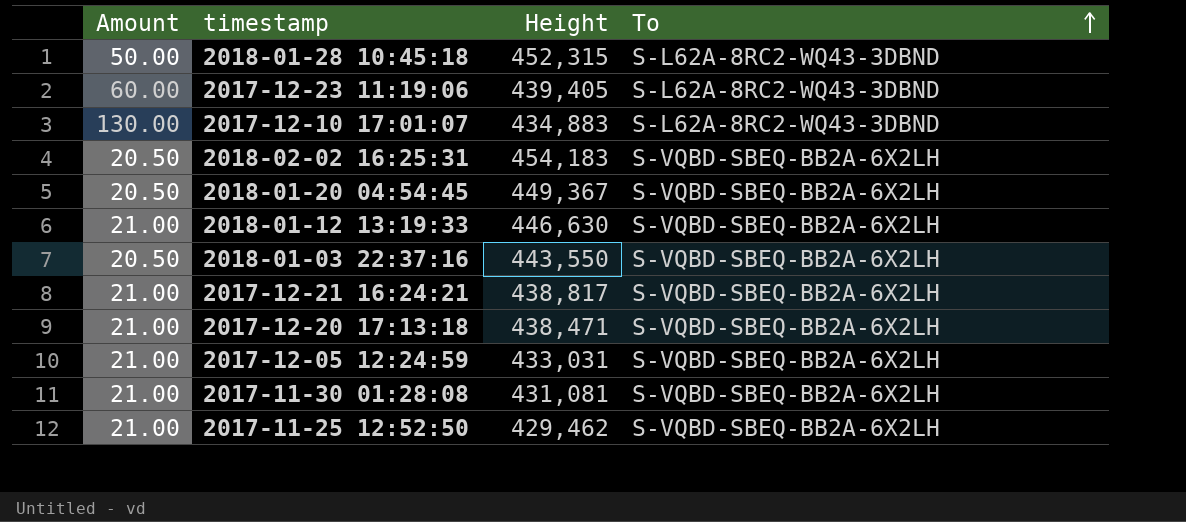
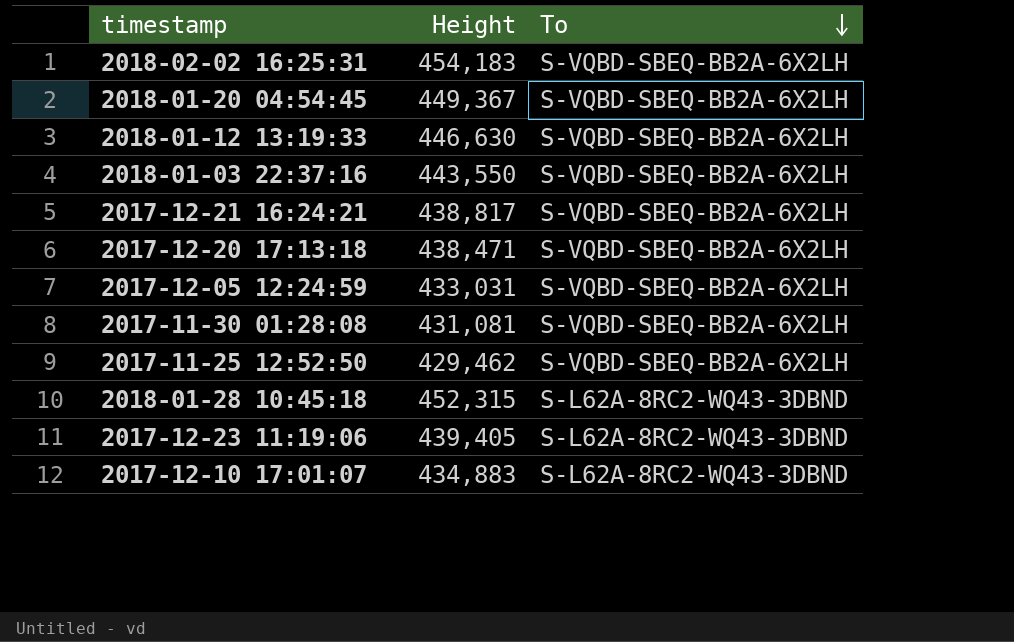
row order: To ascending -> To descending
column Amount | position: 1 -> none

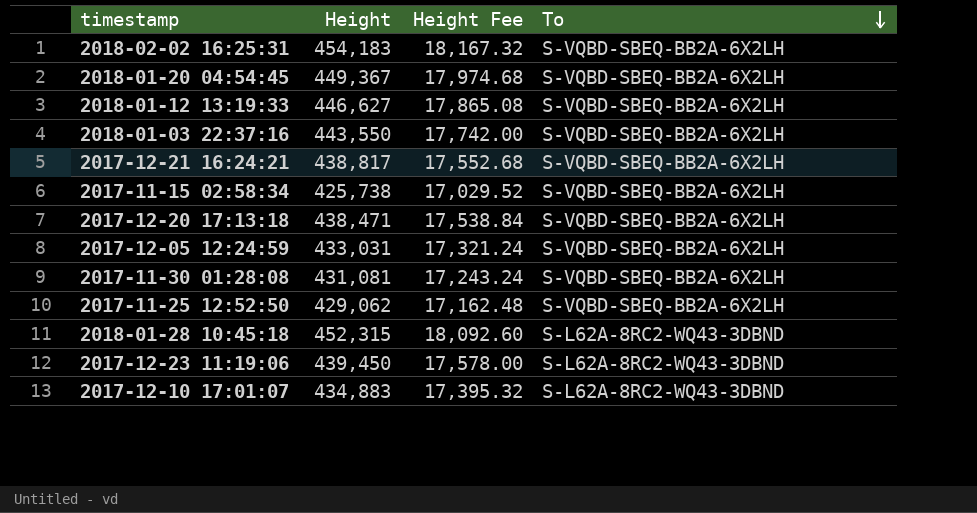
column Height Fee | formula: none -> [Height] * 0.04
2018-01-12 13:19:33 | Height: 446,630 -> 446,627
row 2017-11-15 02:58:34: none -> 425,738 | 17,029.52 | S-VQBD-SBEQ-BB2A-6X2LH
2017-11-25 12:52:50 | Height: 429,462 -> 429,062
2017-12-23 11:19:06 | Height: 439,405 -> 439,450

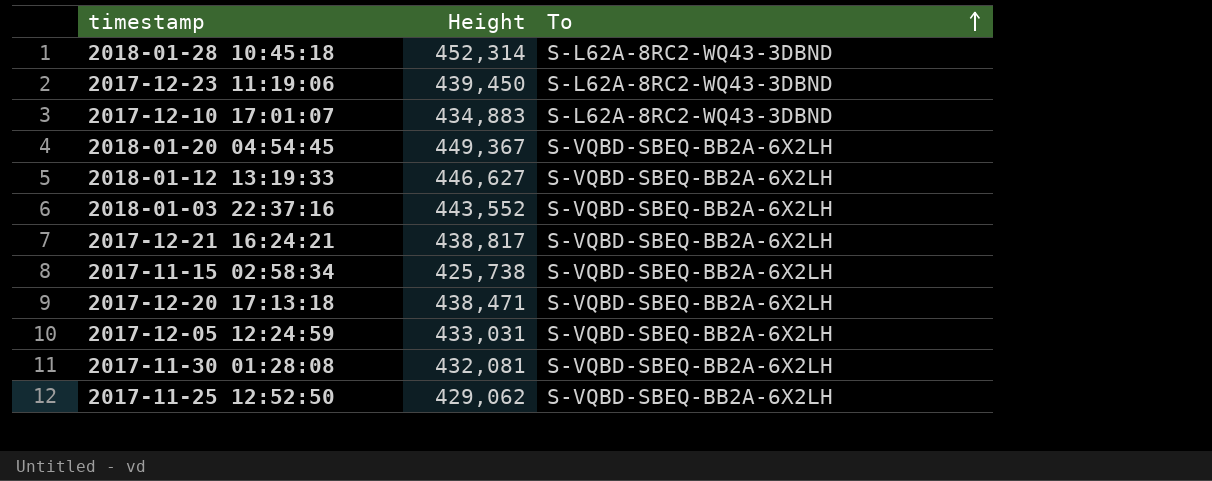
row order: To descending -> To ascending
column Height Fee | formula: [Height] * 0.04 -> none
row 2018-02-02 16:25:31: 454,183 | 18,167.32 | S-VQBD-SBEQ-BB2A-6X2LH -> none
2018-01-28 10:45:18 | Height: 452,315 -> 452,314
2018-01-03 22:37:16 | Height: 443,550 -> 443,552
2017-11-30 01:28:08 | Height: 431,081 -> 432,081

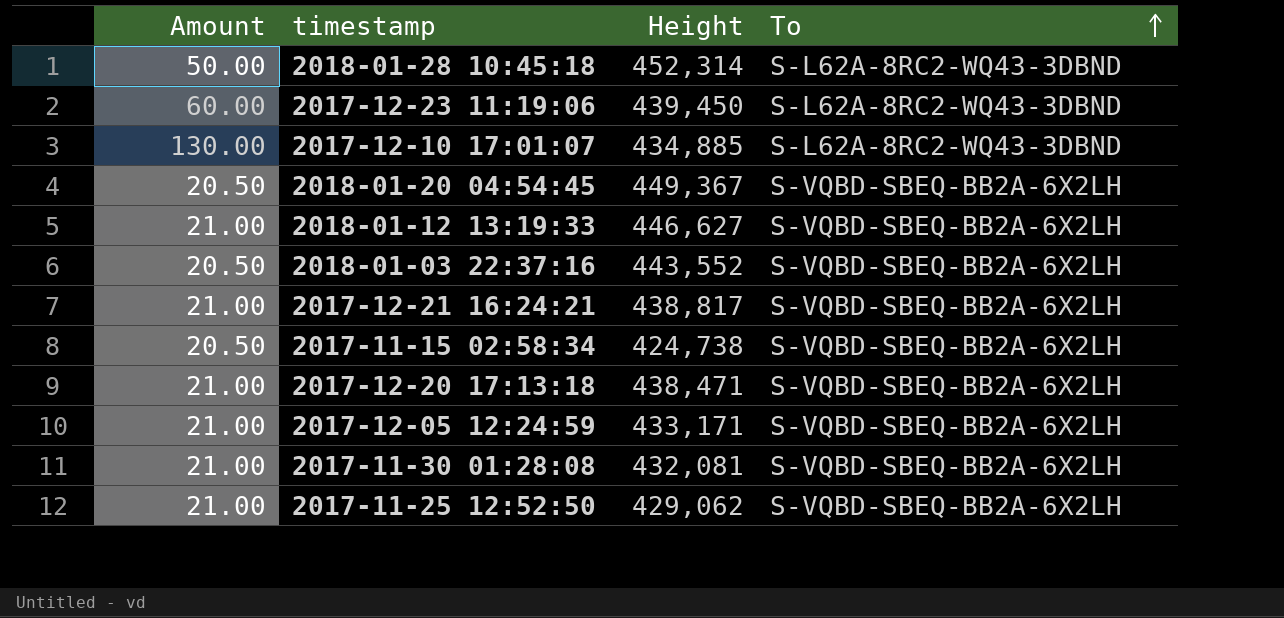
column Amount | position: none -> 1
2017-12-10 17:01:07 | Height: 434,883 -> 434,885
2017-11-15 02:58:34 | Height: 425,738 -> 424,738
2017-12-05 12:24:59 | Height: 433,031 -> 433,171

